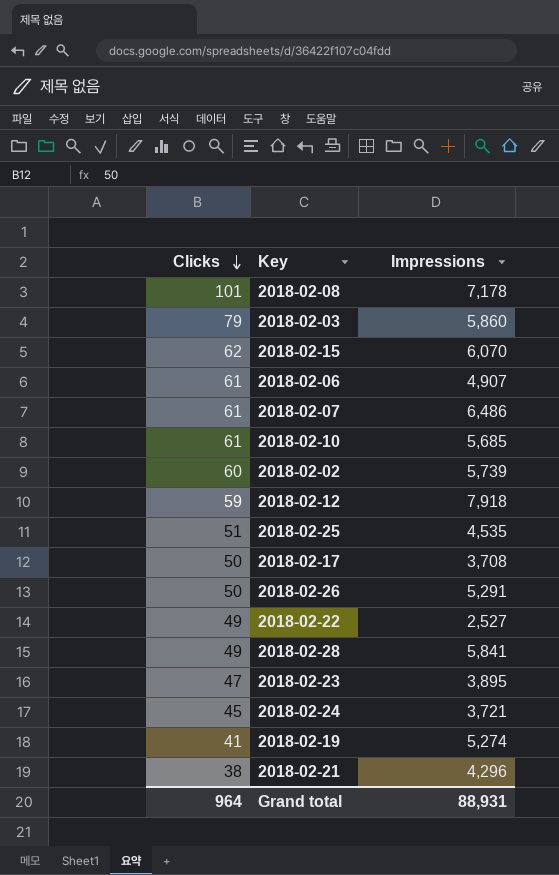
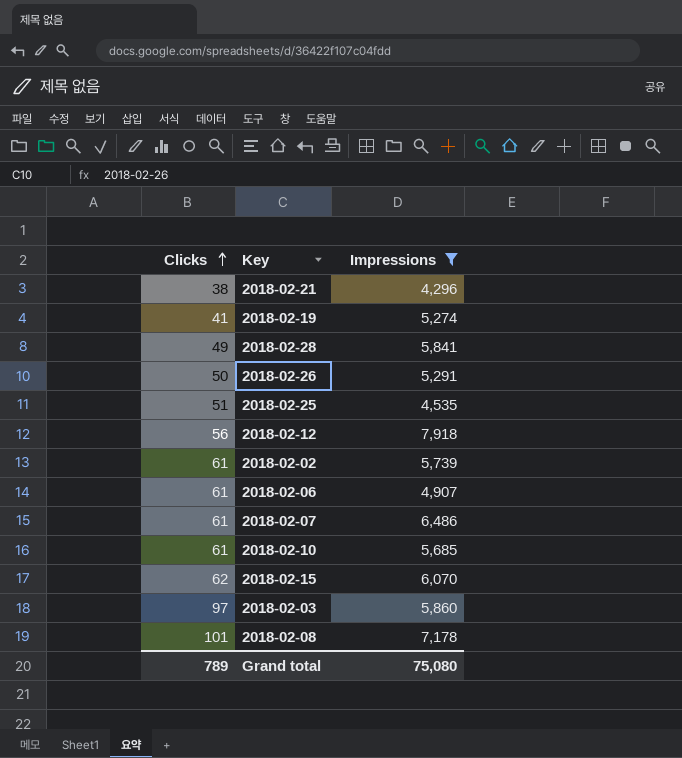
filter: none -> Impressions >= 4,296
row order: Clicks descending -> Clicks ascending
2018-02-12 | Clicks: 59 -> 56
2018-02-02 | Clicks: 60 -> 61
2018-02-03 | Clicks: 79 -> 97
Grand total | Clicks: 964 -> 789
Grand total | Impressions: 88,931 -> 75,080

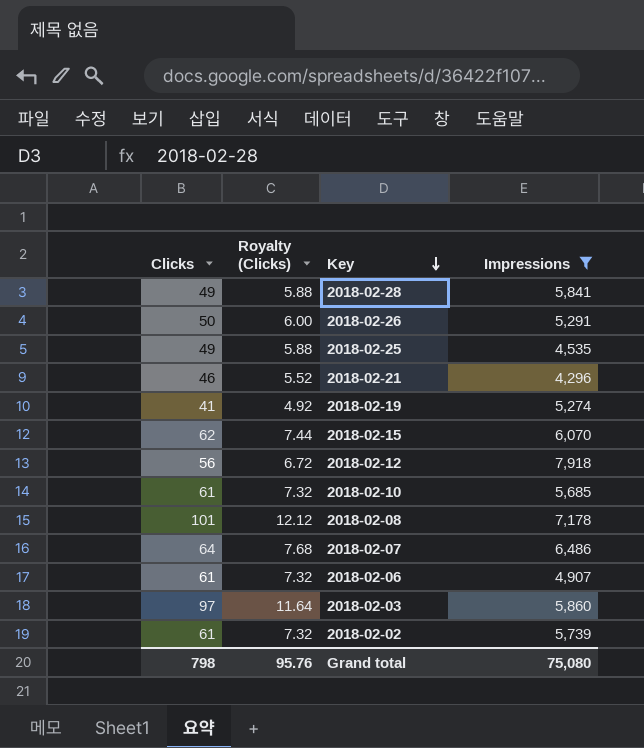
row order: Clicks ascending -> Key descending
column Royalty (Clicks) | formula: none -> [Clicks] * 0.12
2018-02-25 | Clicks: 51 -> 49
2018-02-21 | Clicks: 38 -> 46
2018-02-07 | Clicks: 61 -> 64
Grand total | Clicks: 789 -> 798

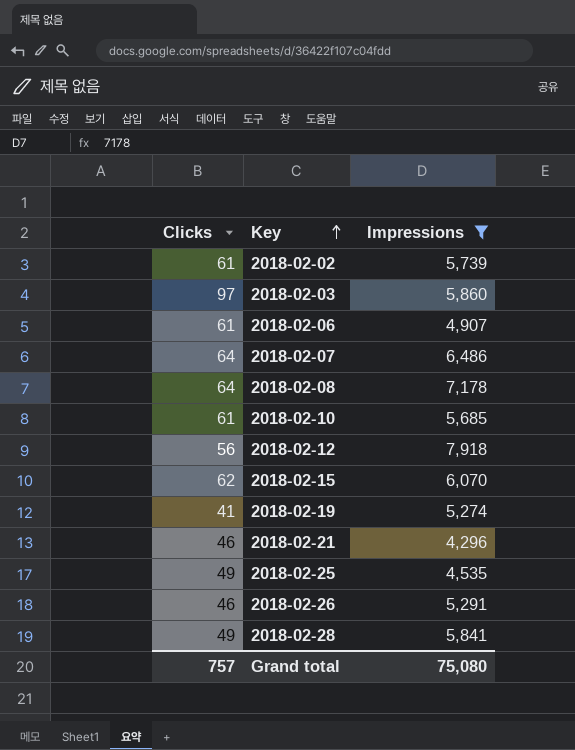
row order: Key descending -> Key ascending
column Royalty (Clicks) | formula: [Clicks] * 0.12 -> none
2018-02-08 | Clicks: 101 -> 64
2018-02-26 | Clicks: 50 -> 46
Grand total | Clicks: 798 -> 757

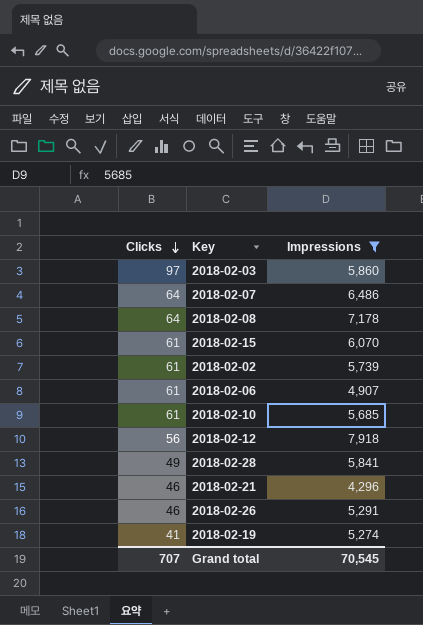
row order: Key ascending -> Clicks descending
row 2018-02-25: 49 | 4,535 -> none
2018-02-15 | Clicks: 62 -> 61
Grand total | Clicks: 757 -> 707
Grand total | Impressions: 75,080 -> 70,545

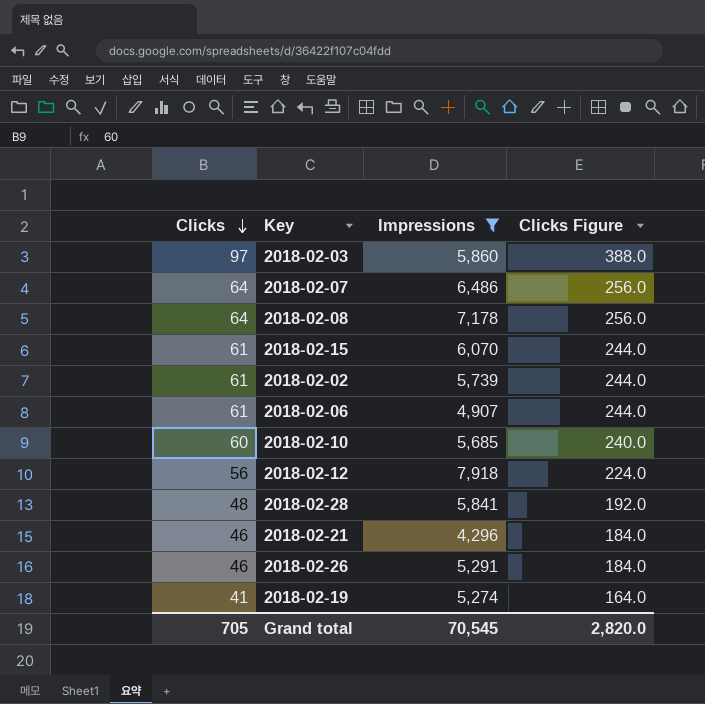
column Clicks Figure | formula: none -> [Clicks] * 4
2018-02-10 | Clicks: 61 -> 60
2018-02-28 | Clicks: 49 -> 48
Grand total | Clicks: 707 -> 705

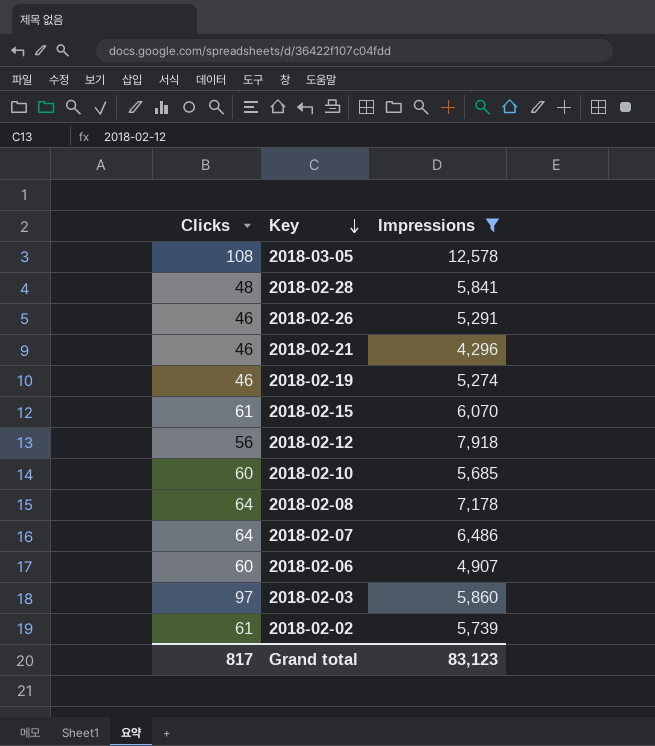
row order: Clicks descending -> Key descending
column Clicks Figure | formula: [Clicks] * 4 -> none
row 2018-03-05: none -> 108 | 12,578
2018-02-19 | Clicks: 41 -> 46
2018-02-06 | Clicks: 61 -> 60
Grand total | Clicks: 705 -> 817
Grand total | Impressions: 70,545 -> 83,123

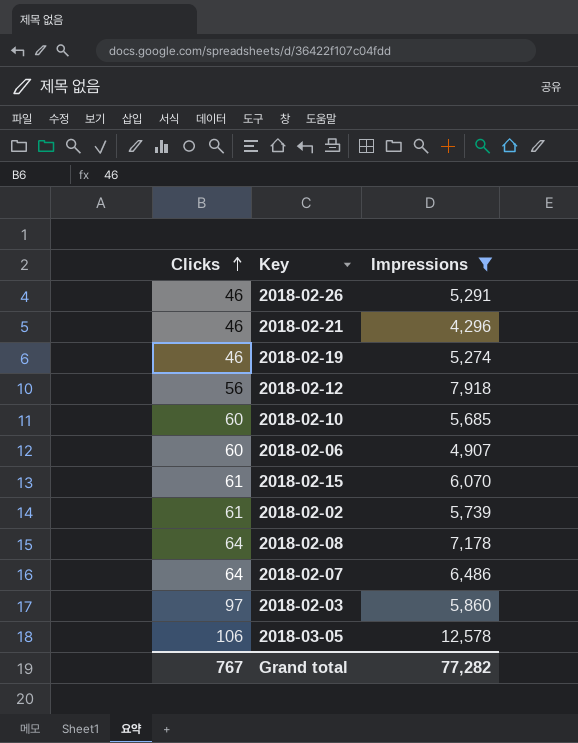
row order: Key descending -> Clicks ascending
row 2018-02-28: 48 | 5,841 -> none
2018-03-05 | Clicks: 108 -> 106
Grand total | Clicks: 817 -> 767
Grand total | Impressions: 83,123 -> 77,282

